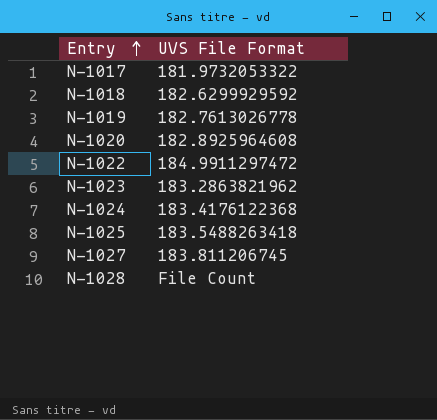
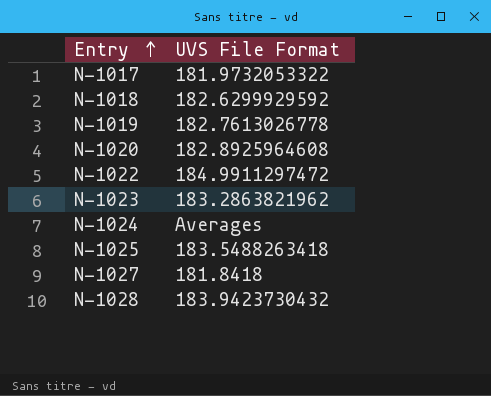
N-1024 | UVS File Format: 183.4176122368 -> Averages
N-1027 | UVS File Format: 183.811206745 -> 181.8418
N-1028 | UVS File Format: File Count -> 183.9423730432

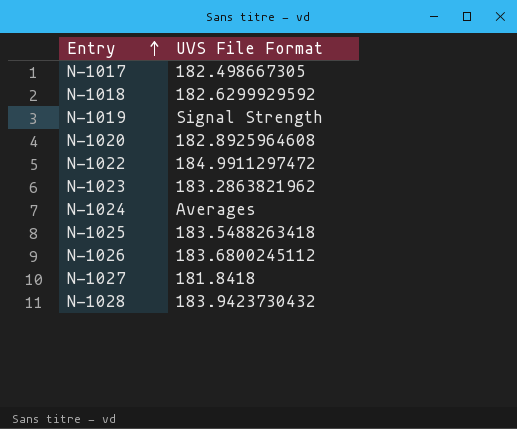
N-1017 | UVS File Format: 181.9732053322 -> 182.498667305
N-1019 | UVS File Format: 182.7613026778 -> Signal Strength
row N-1026: none -> 183.6800245112

